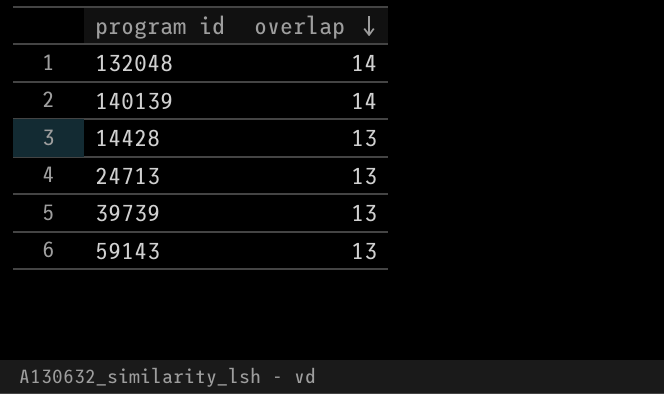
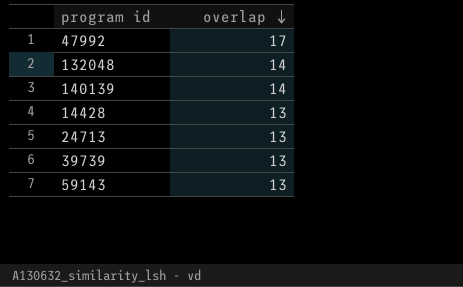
row 47992: none -> 17

